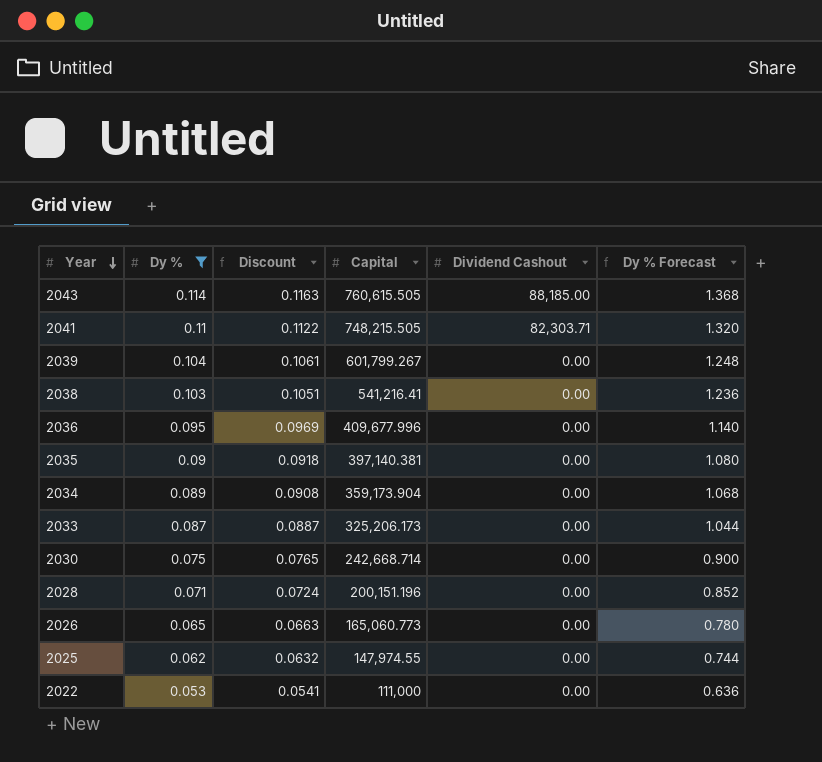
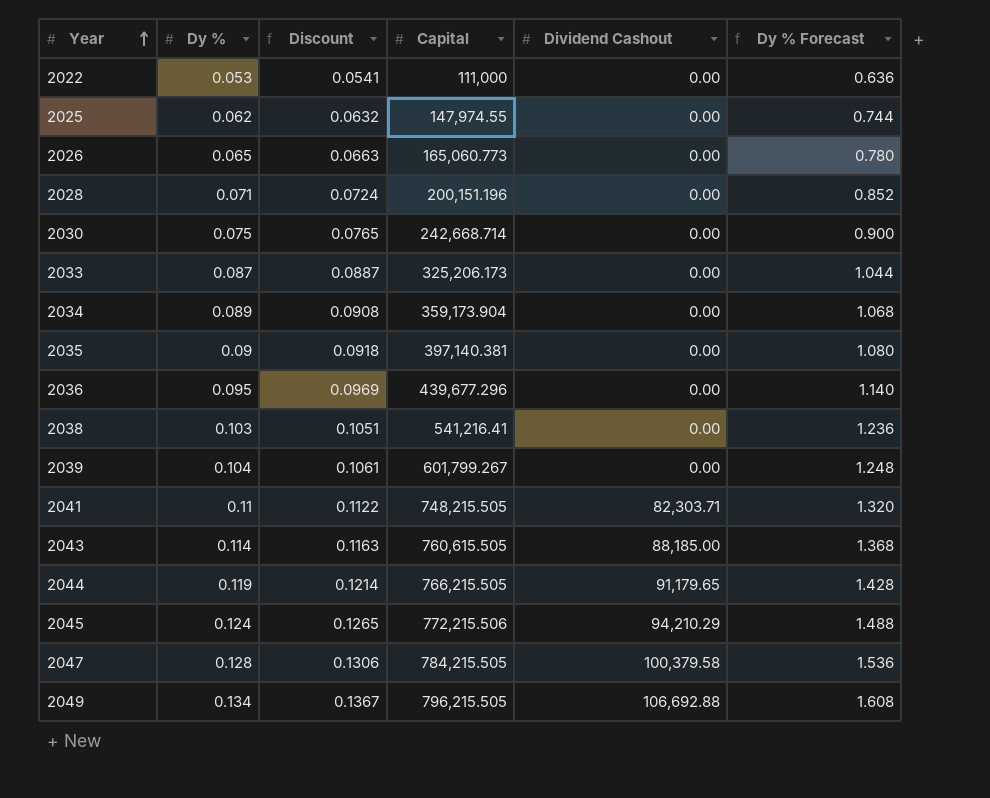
filter: Dy % <= 0.114 -> none
row order: Year descending -> Year ascending
2036 | Capital: 409,677.996 -> 439,677.296

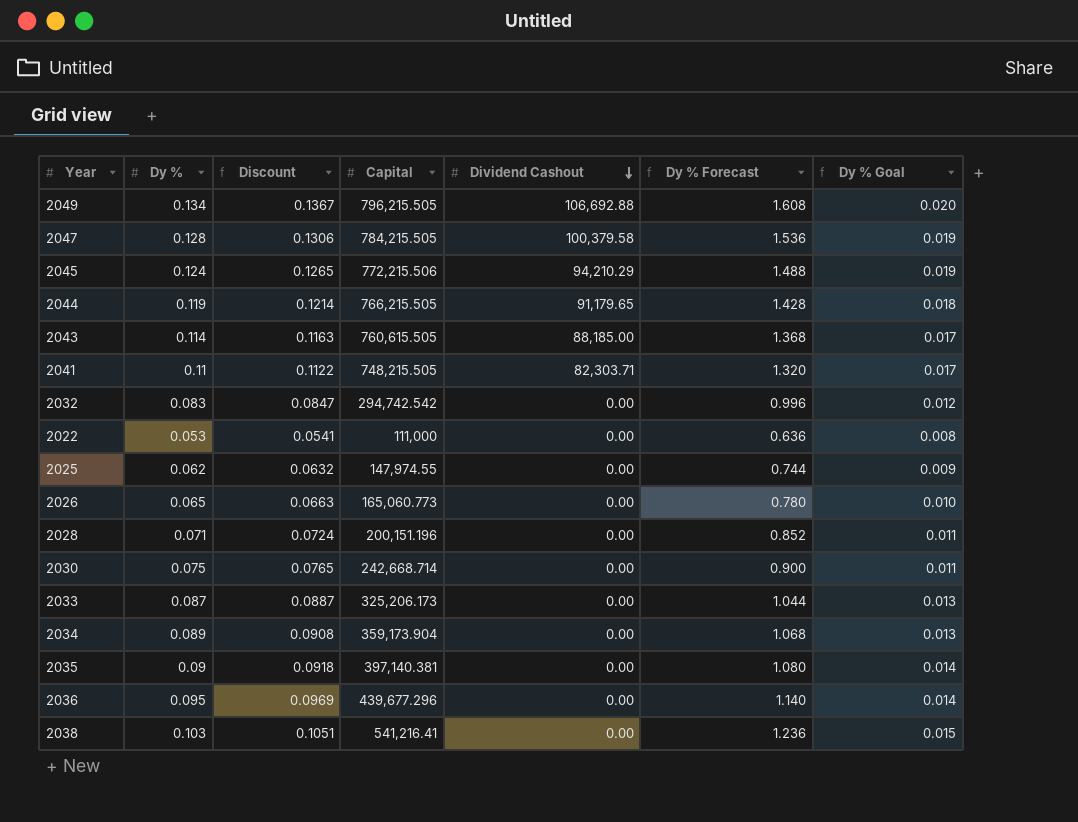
row order: Year ascending -> Dividend Cashout descending
column Dy % Goal | formula: none -> [Dy %] * 0.15
row 2039: 0.104 | 0.1061 | 601,799.267 | 0.00 | 1.248 -> none
row 2032: none -> 0.083 | 0.0847 | 294,742.542 | 0.00 | 0.996 | 0.012

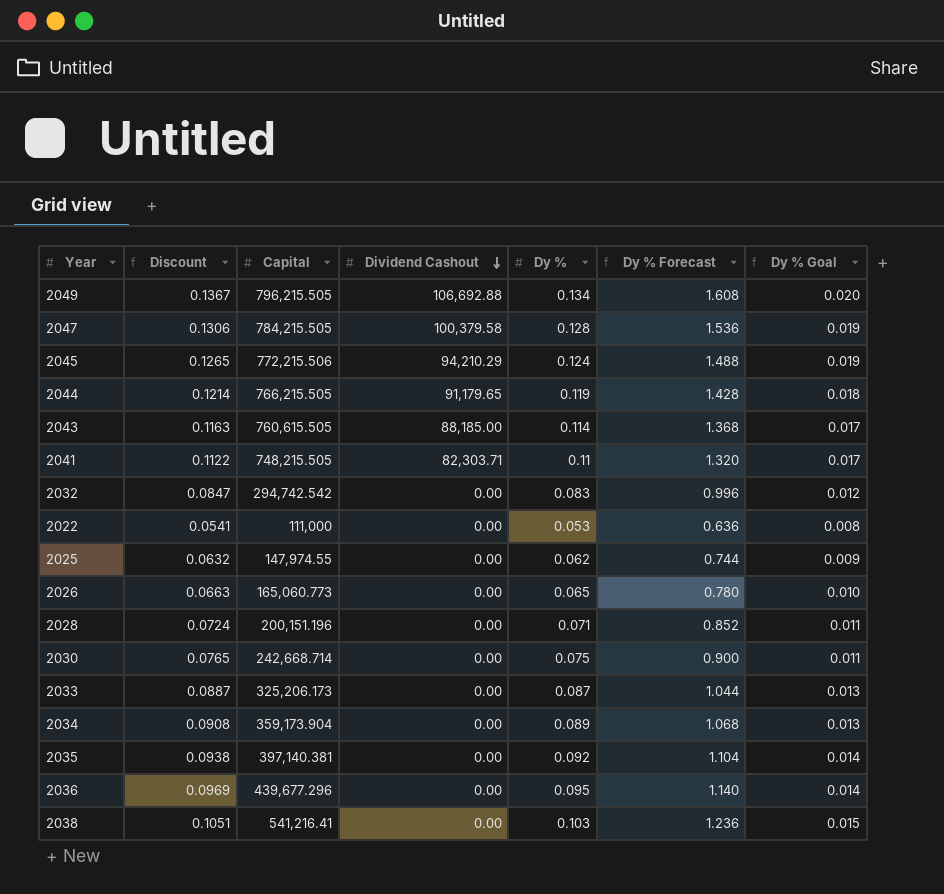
column Dy % | position: 2 -> 5
2035 | Discount: 0.0918 -> 0.0938
2035 | Dy %: 0.09 -> 0.092
2035 | Dy % Forecast: 1.080 -> 1.104

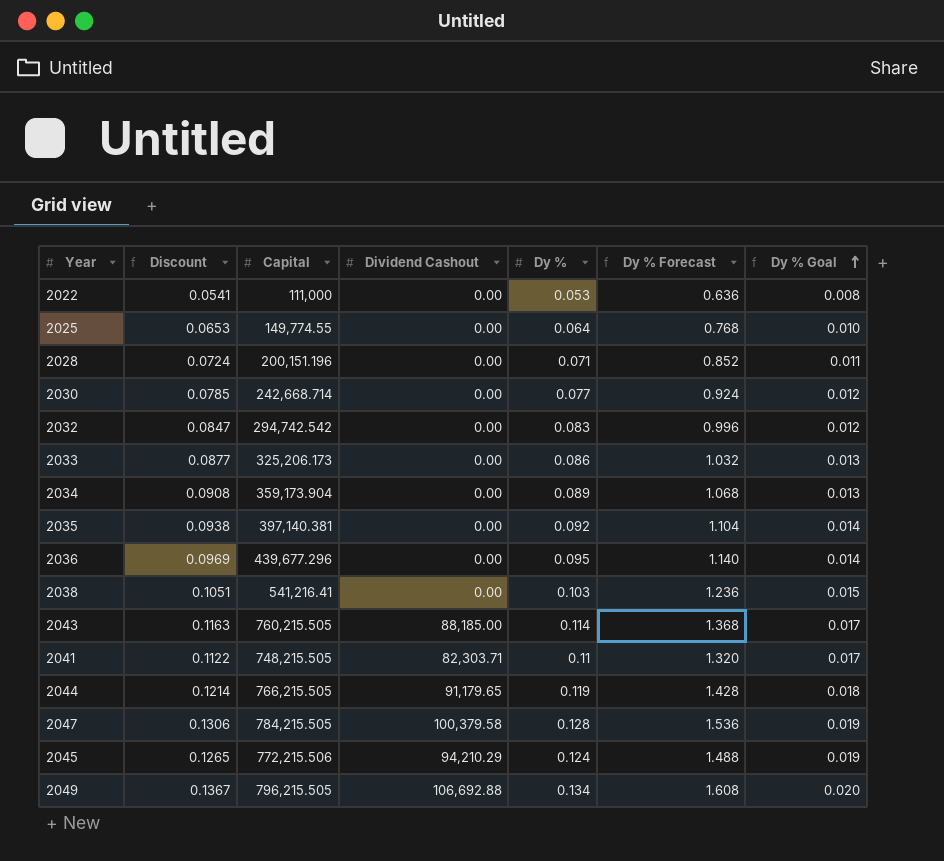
row order: Dividend Cashout descending -> Dy % Goal ascending
row 2026: 0.0663 | 165,060.773 | 0.00 | 0.065 | 0.780 | 0.010 -> none
2025 | Discount: 0.0632 -> 0.0653
2025 | Capital: 147,974.55 -> 149,774.55
2025 | Dy %: 0.062 -> 0.064
2025 | Dy % Forecast: 0.744 -> 0.768
2025 | Dy % Goal: 0.009 -> 0.010
2030 | Discount: 0.0765 -> 0.0785
2030 | Dy %: 0.075 -> 0.077
2030 | Dy % Forecast: 0.900 -> 0.924
2030 | Dy % Goal: 0.011 -> 0.012
2033 | Discount: 0.0887 -> 0.0877
2033 | Dy %: 0.087 -> 0.086
2033 | Dy % Forecast: 1.044 -> 1.032
2043 | Capital: 760,615.505 -> 760,215.505

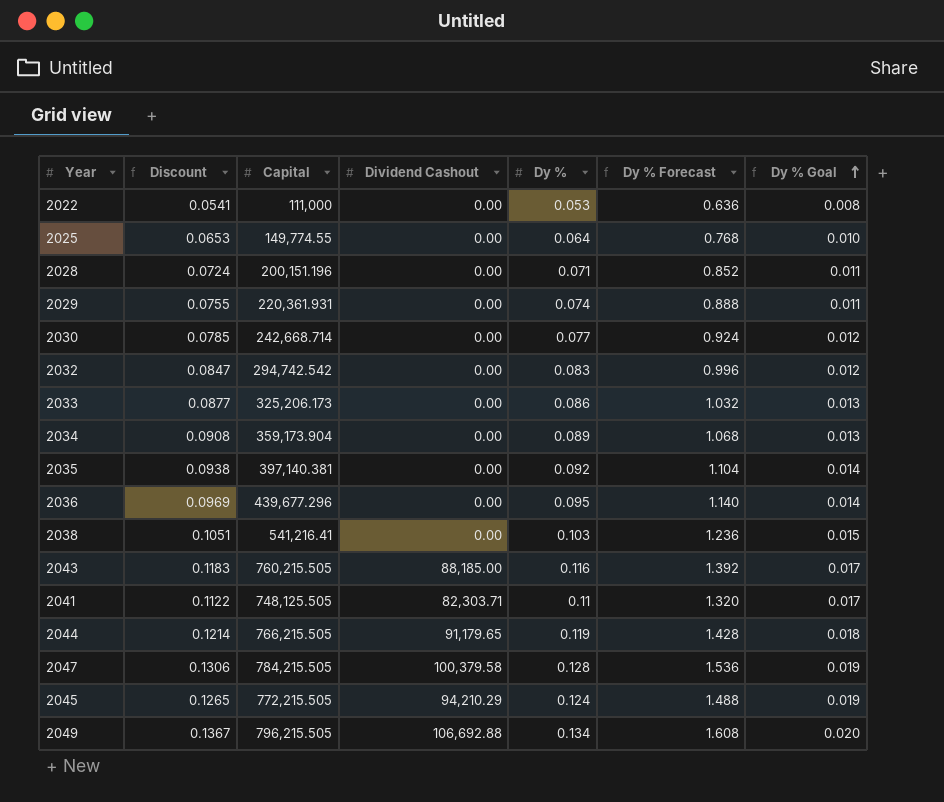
row 2029: none -> 0.0755 | 220,361.931 | 0.00 | 0.074 | 0.888 | 0.011
2043 | Discount: 0.1163 -> 0.1183
2043 | Dy %: 0.114 -> 0.116
2043 | Dy % Forecast: 1.368 -> 1.392
2041 | Capital: 748,215.505 -> 748,125.505
2045 | Capital: 772,215.506 -> 772,215.505

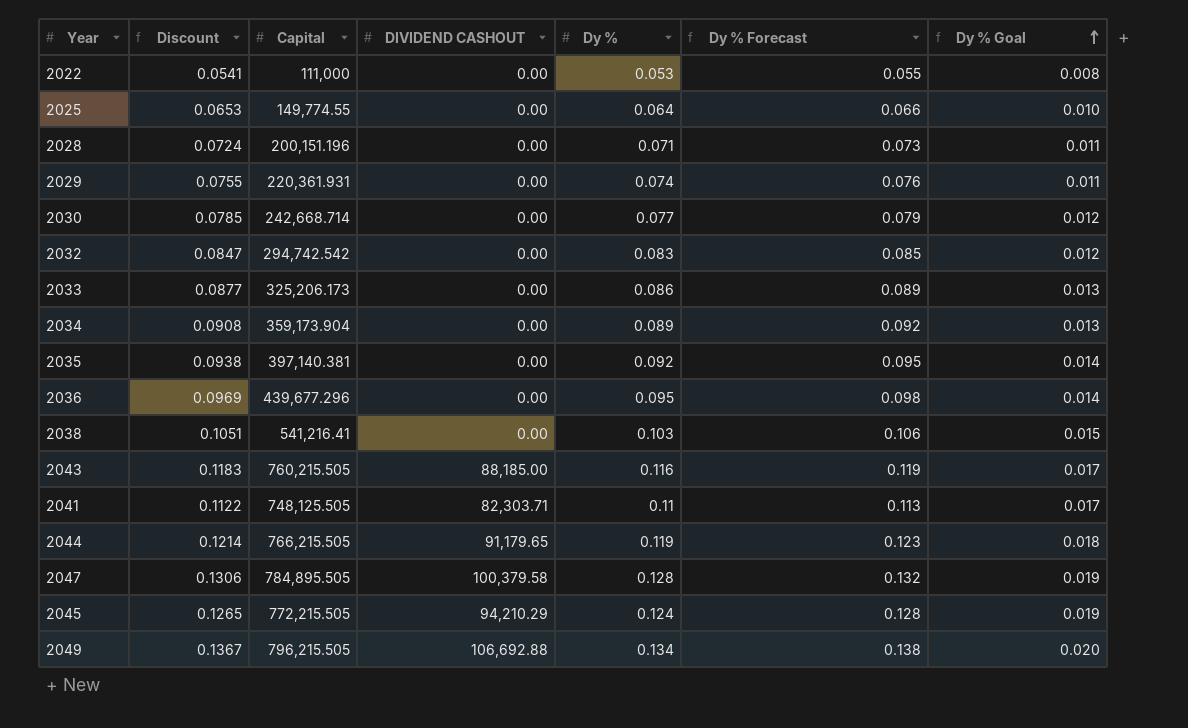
column name: Dividend Cashout -> DIVIDEND CASHOUT
column Dy % Forecast | formula: [Dy %] * 12 -> [Dy %] * 1.03
2047 | Capital: 784,215.505 -> 784,895.505

